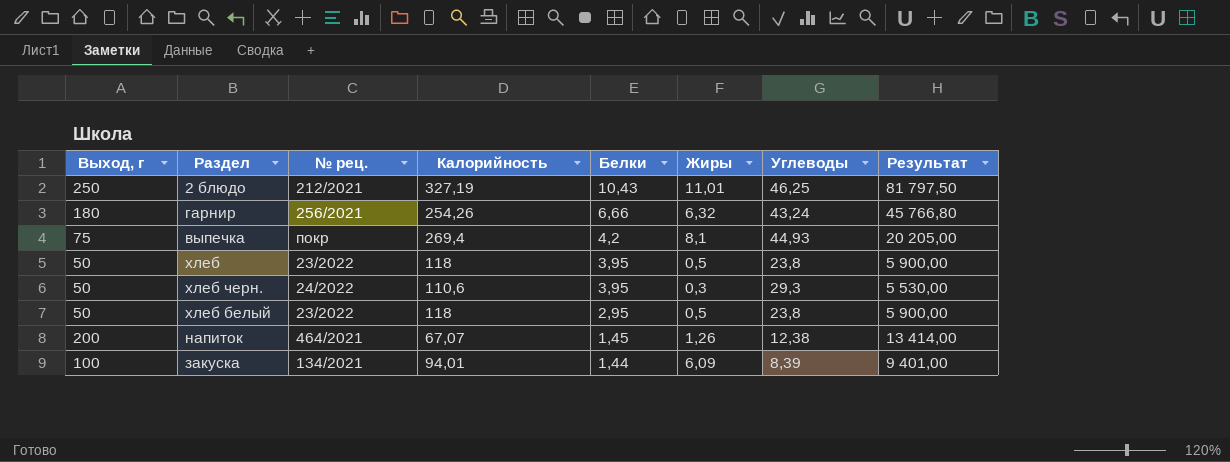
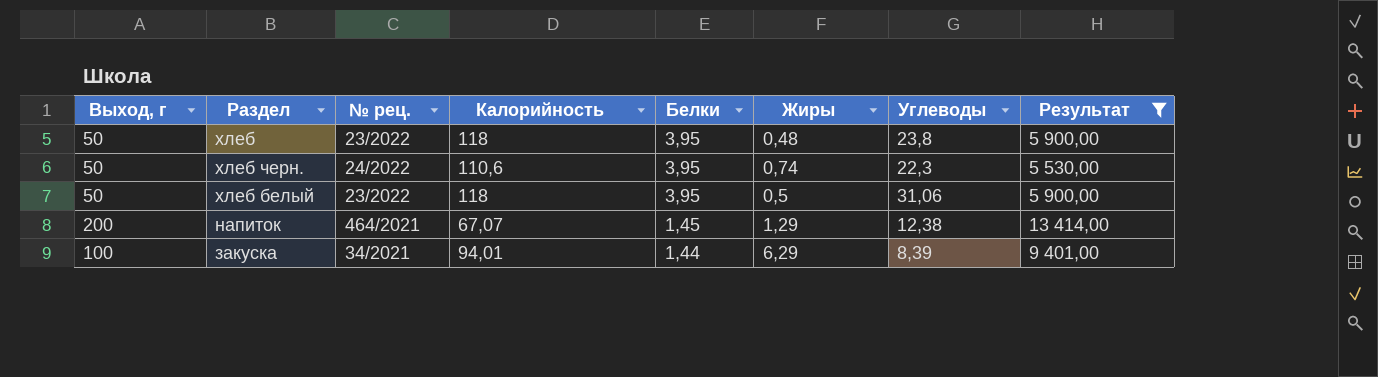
filter: none -> Результат <= 13 414,00
хлеб | Жиры: 0,5 -> 0,48
хлеб черн. | Жиры: 0,3 -> 0,74
хлеб черн. | Углеводы: 29,3 -> 22,3
хлеб белый | Белки: 2,95 -> 3,95
хлеб белый | Углеводы: 23,8 -> 31,06
напиток | Жиры: 1,26 -> 1,29
закуска | № рец.: 134/2021 -> 34/2021
закуска | Жиры: 6,09 -> 6,29

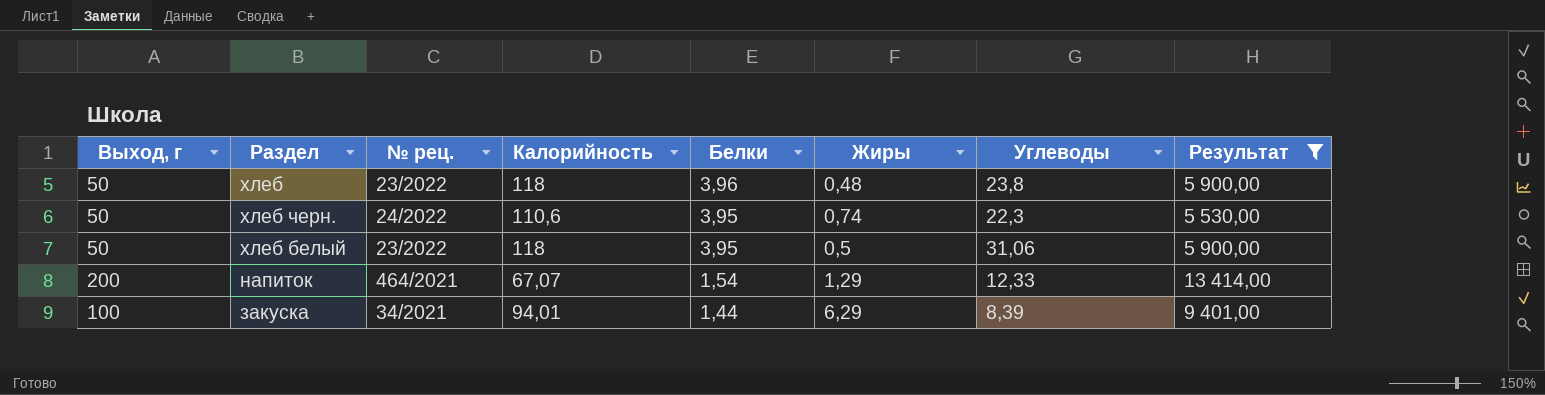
хлеб | Белки: 3,95 -> 3,96
напиток | Белки: 1,45 -> 1,54
напиток | Углеводы: 12,38 -> 12,33

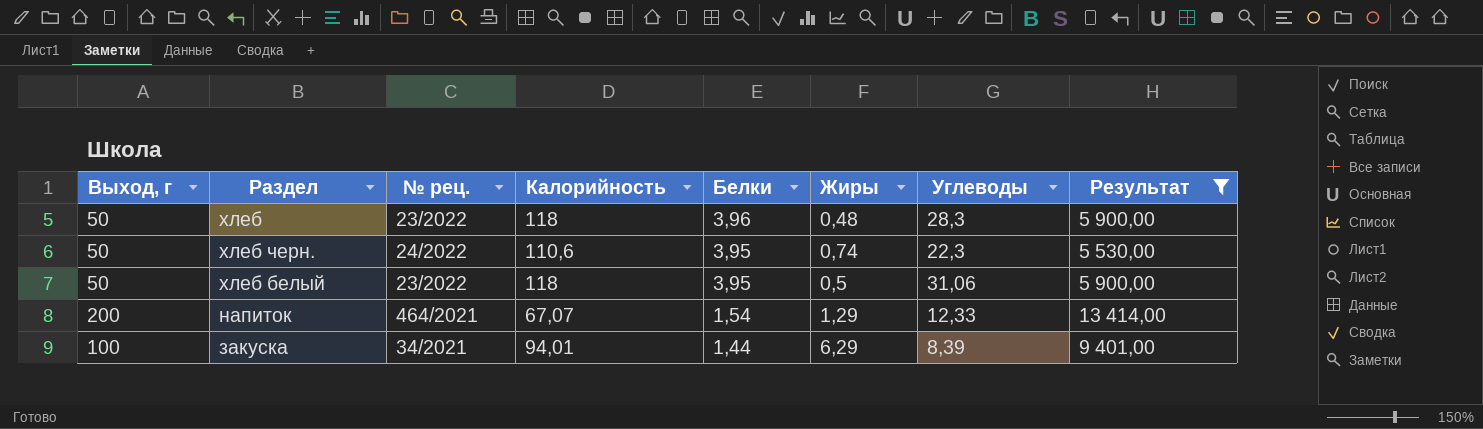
хлеб | Углеводы: 23,8 -> 28,3

